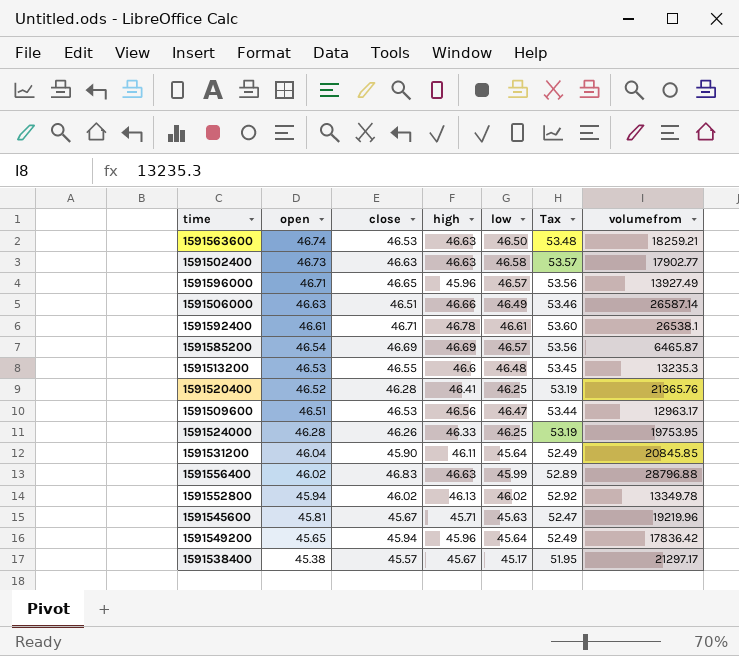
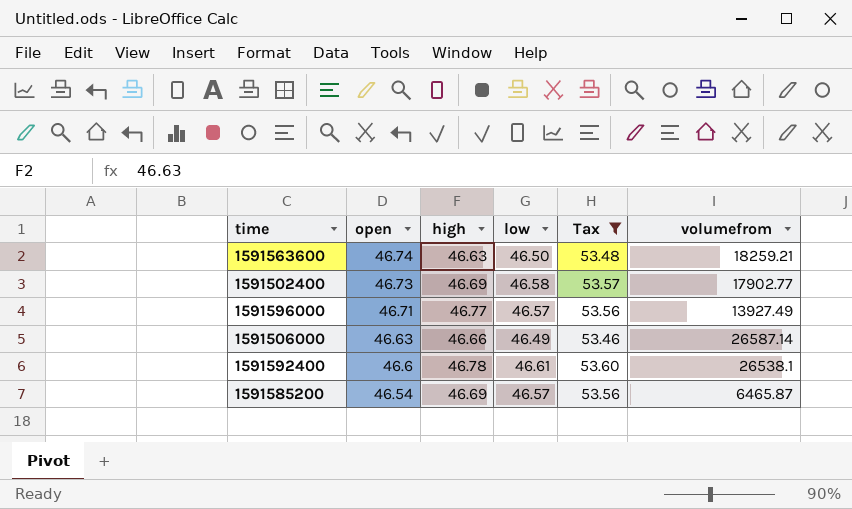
filter: none -> Tax >= 53.46
column close | position: 3 -> none
1591502400 | high: 46.63 -> 46.69
1591596000 | high: 45.96 -> 46.77
1591592400 | open: 46.61 -> 46.6

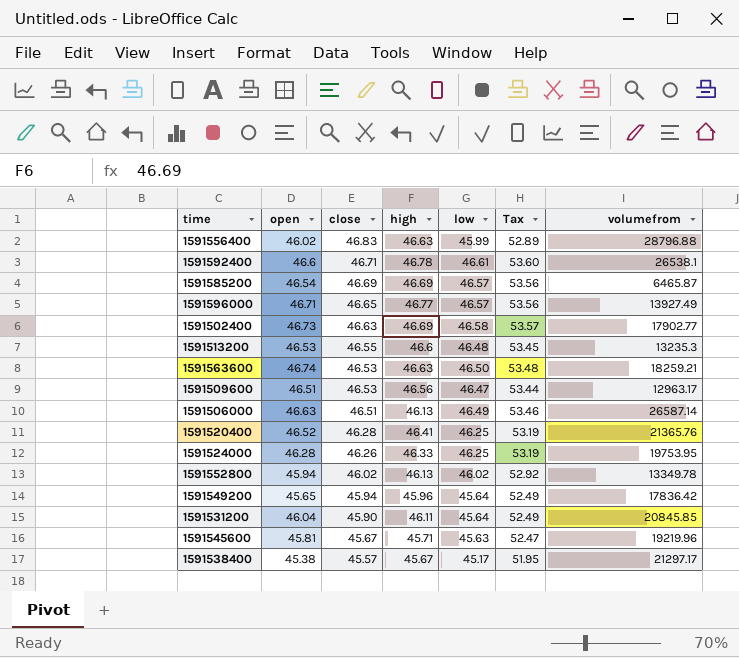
filter: Tax >= 53.46 -> none
row order: open descending -> close descending
column close | position: none -> 3
1591506000 | high: 46.66 -> 46.13

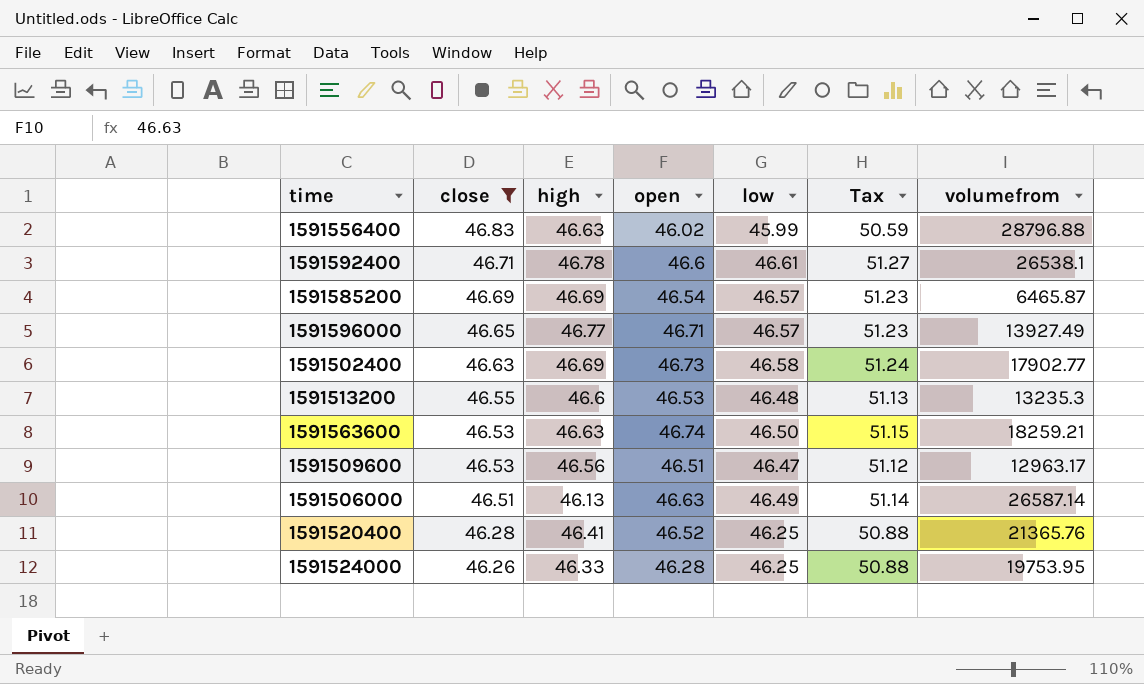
filter: none -> close >= 46.26
column open | position: 2 -> 4
column Tax | formula: [low] * 1.15 -> [low] * 1.1

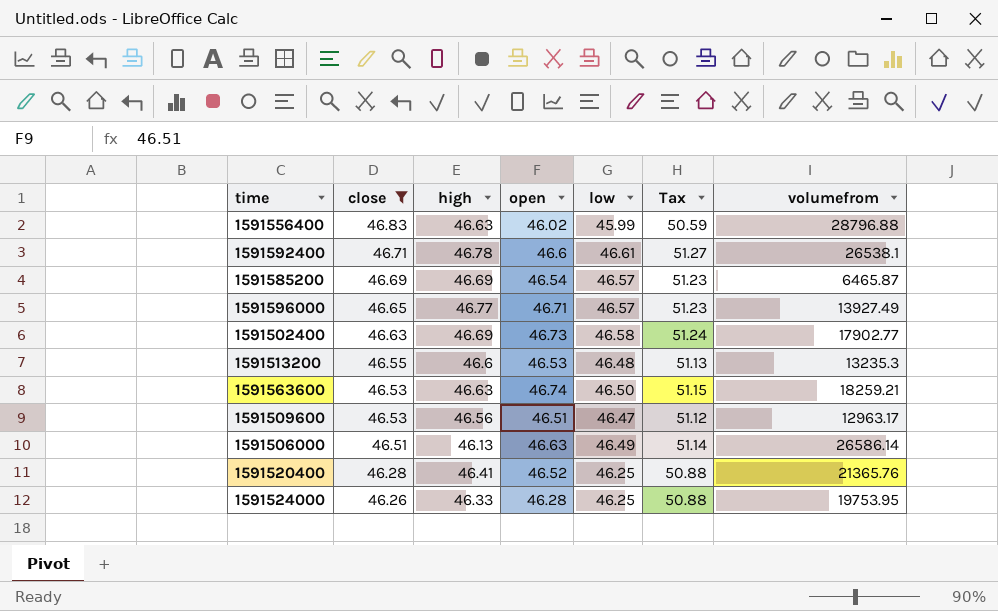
1591506000 | volumefrom: 26587.14 -> 26586.14

